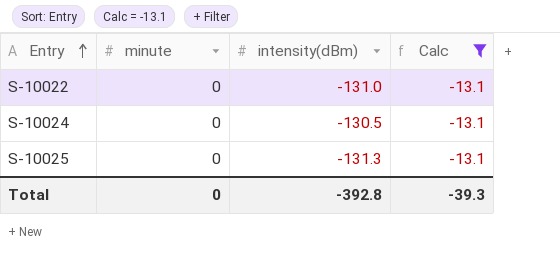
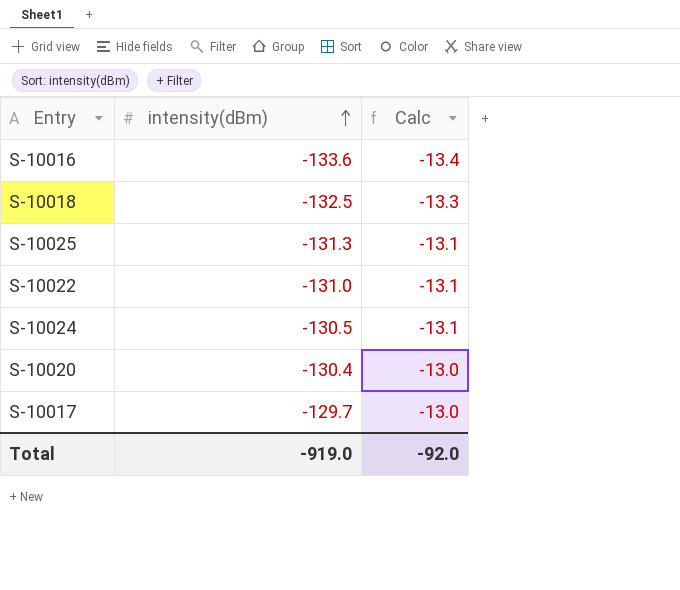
filter: Calc = -13.1 -> none
row order: Entry ascending -> intensity(dBm) ascending
column minute | position: 2 -> none
Total | intensity(dBm): -392.8 -> -919.0
Total | Calc: -39.3 -> -92.0

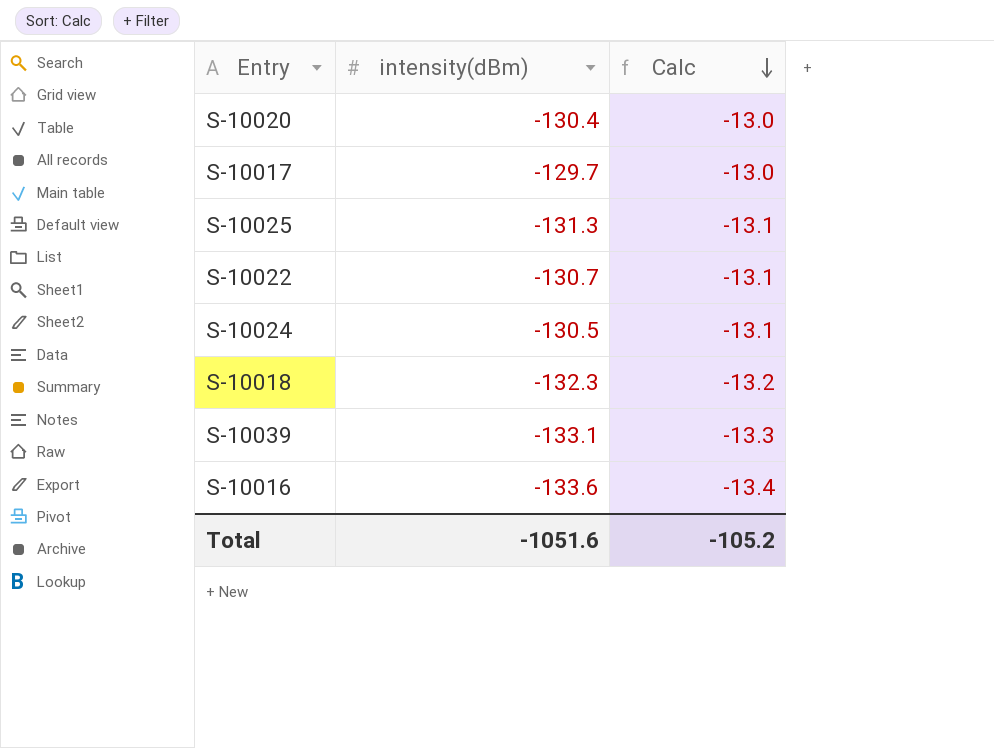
row order: intensity(dBm) ascending -> Calc descending
S-10022 | intensity(dBm): -131.0 -> -130.7
S-10018 | intensity(dBm): -132.5 -> -132.3
S-10018 | Calc: -13.3 -> -13.2
row S-10039: none -> -133.1 | -13.3
Total | intensity(dBm): -919.0 -> -1051.6
Total | Calc: -92.0 -> -105.2

